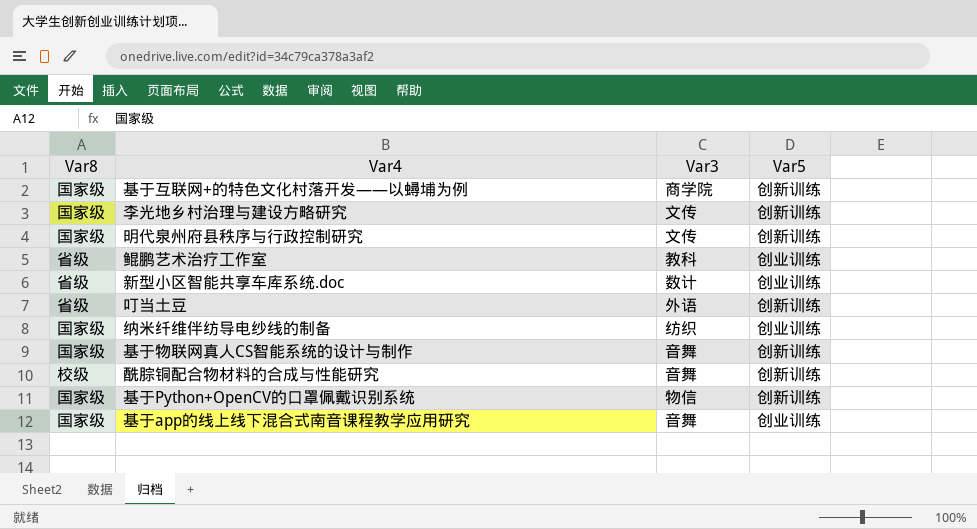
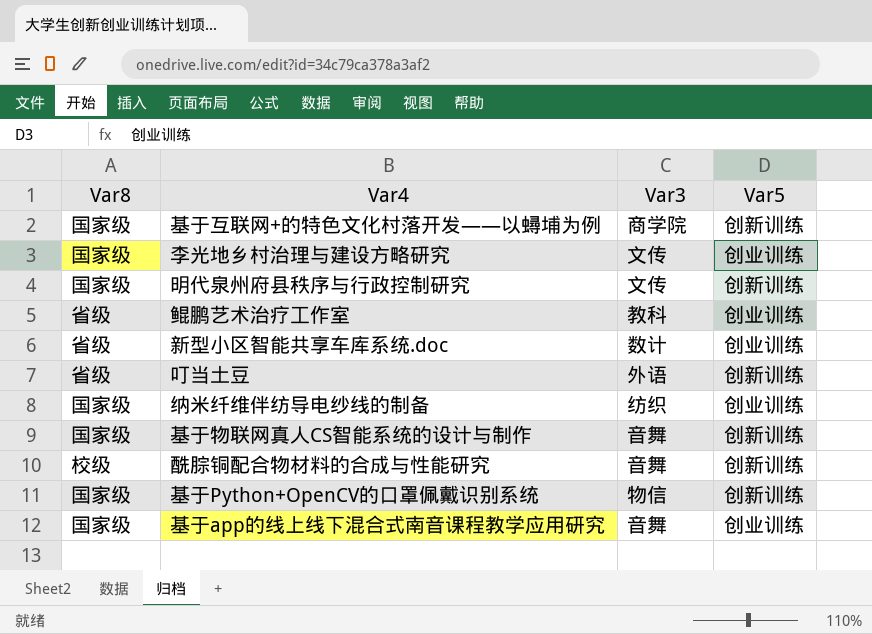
李光地乡村治理与建设方略研究 | Var5: 创新训练 -> 创业训练

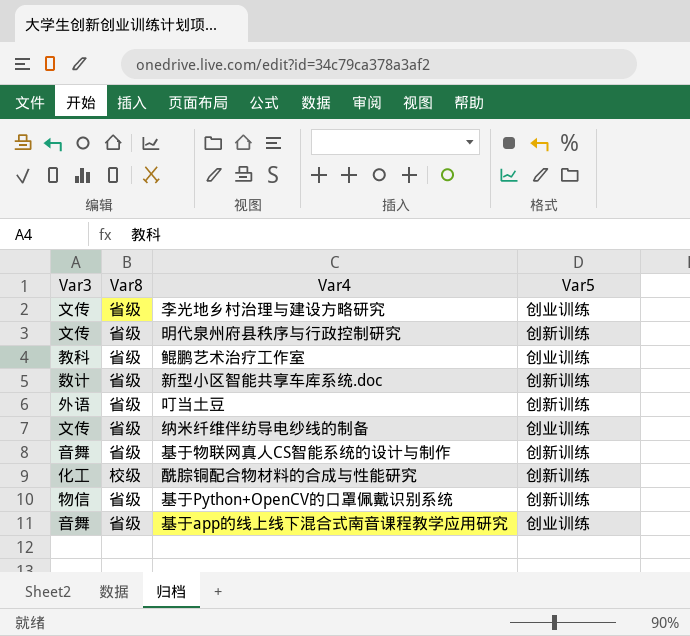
column Var3 | position: 3 -> 1
row 基于互联网+的特色文化村落开发——以蟳埔为例: 国家级 | 商学院 | 创新训练 -> none
李光地乡村治理与建设方略研究 | Var8: 国家级 -> 省级
明代泉州府县秩序与行政控制研究 | Var8: 国家级 -> 省级
新型小区智能共享车库系统.doc | Var5: 创业训练 -> 创新训练
纳米纤维伴纺导电纱线的制备 | Var3: 纺织 -> 文传
纳米纤维伴纺导电纱线的制备 | Var8: 国家级 -> 省级
基于物联网真人CS智能系统的设计与制作 | Var8: 国家级 -> 省级
酰腙铜配合物材料的合成与性能研究 | Var3: 音舞 -> 化工
基于Python+OpenCV的口罩佩戴识别系统 | Var8: 国家级 -> 省级
基于app的线上线下混合式南音课程教学应用研究 | Var8: 国家级 -> 省级

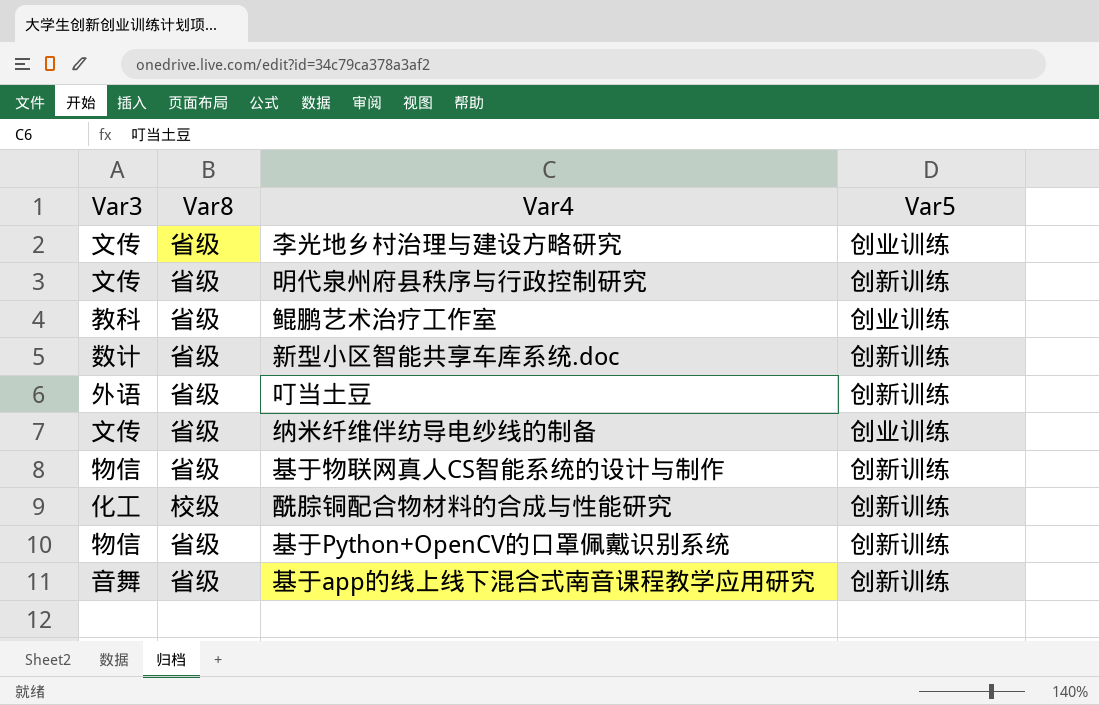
基于物联网真人CS智能系统的设计与制作 | Var3: 音舞 -> 物信
基于app的线上线下混合式南音课程教学应用研究 | Var5: 创业训练 -> 创新训练

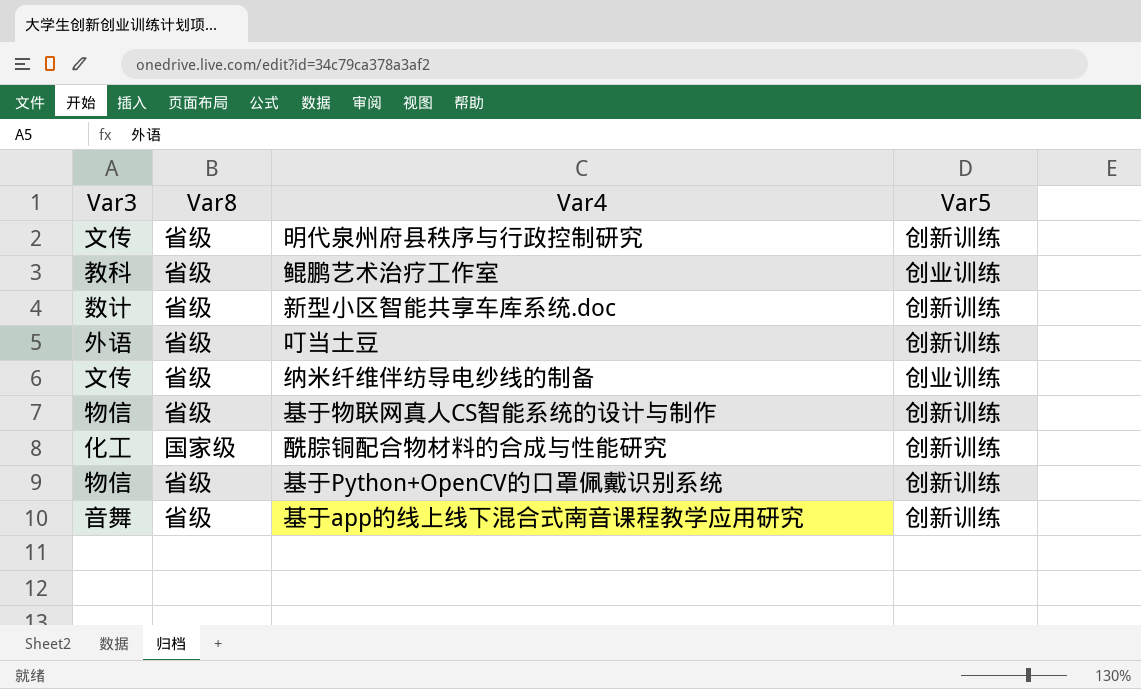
row 李光地乡村治理与建设方略研究: 文传 | 省级 | 创业训练 -> none
酰腙铜配合物材料的合成与性能研究 | Var8: 校级 -> 国家级

